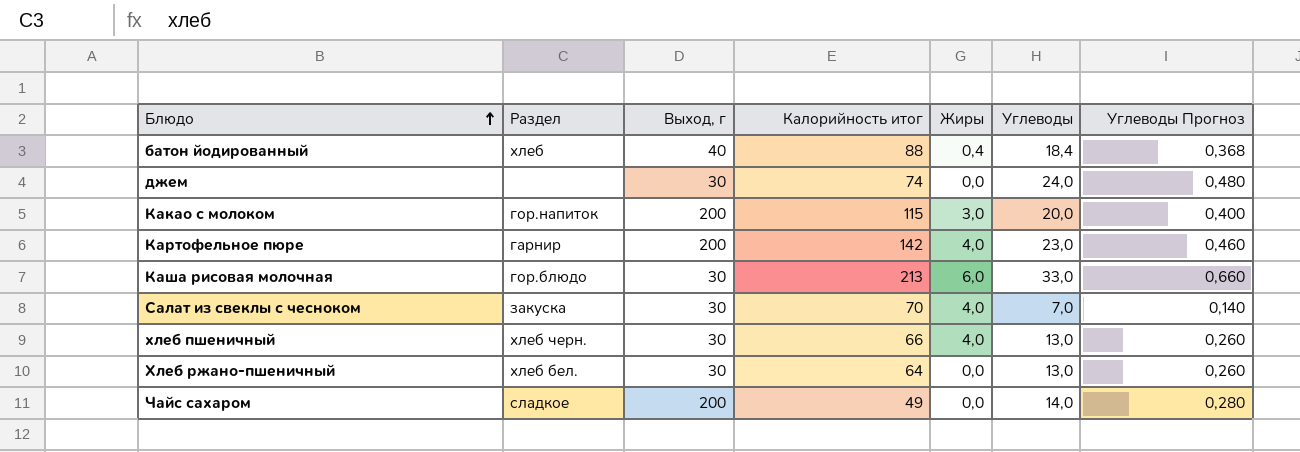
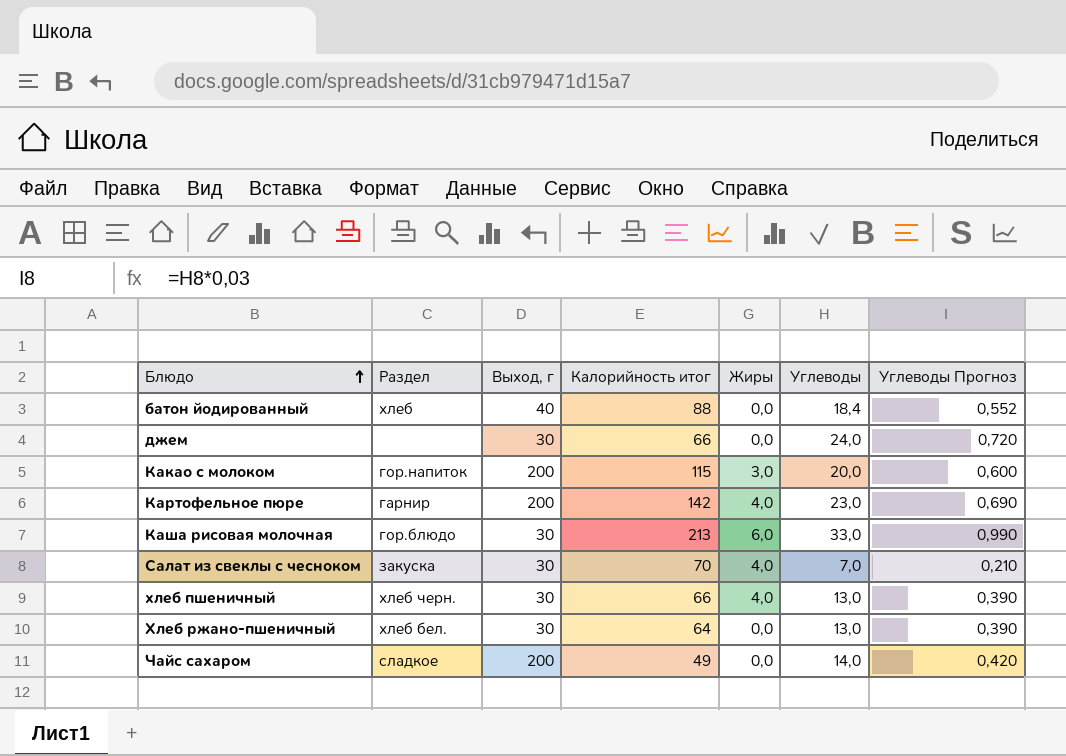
column Углеводы Прогноз | formula: [Углеводы] * 0,02 -> [Углеводы] * 0,03
батон йодированный | Жиры: 0,4 -> 0,0
джем | Калорийность итог: 74 -> 66

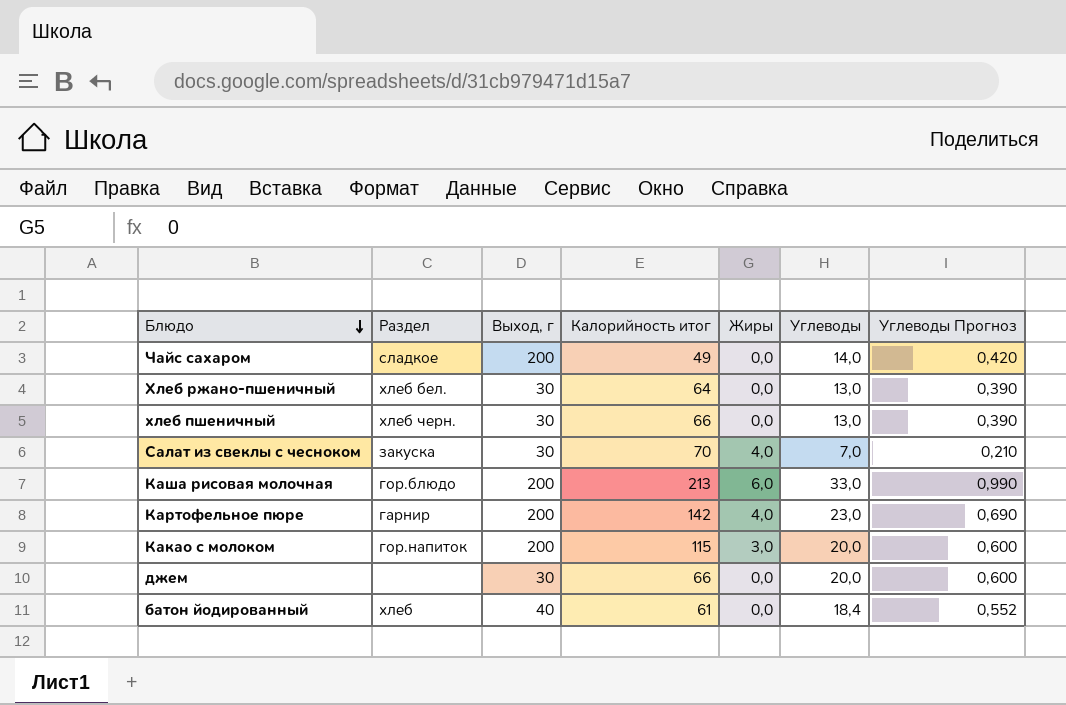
row order: Блюдо ascending -> Блюдо descending
хлеб пшеничный | Жиры: 4,0 -> 0,0
Каша рисовая молочная | Выход, г: 30 -> 200
джем | Углеводы: 24,0 -> 20,0
джем | Углеводы Прогноз: 0,720 -> 0,600
батон йодированный | Калорийность итог: 88 -> 61

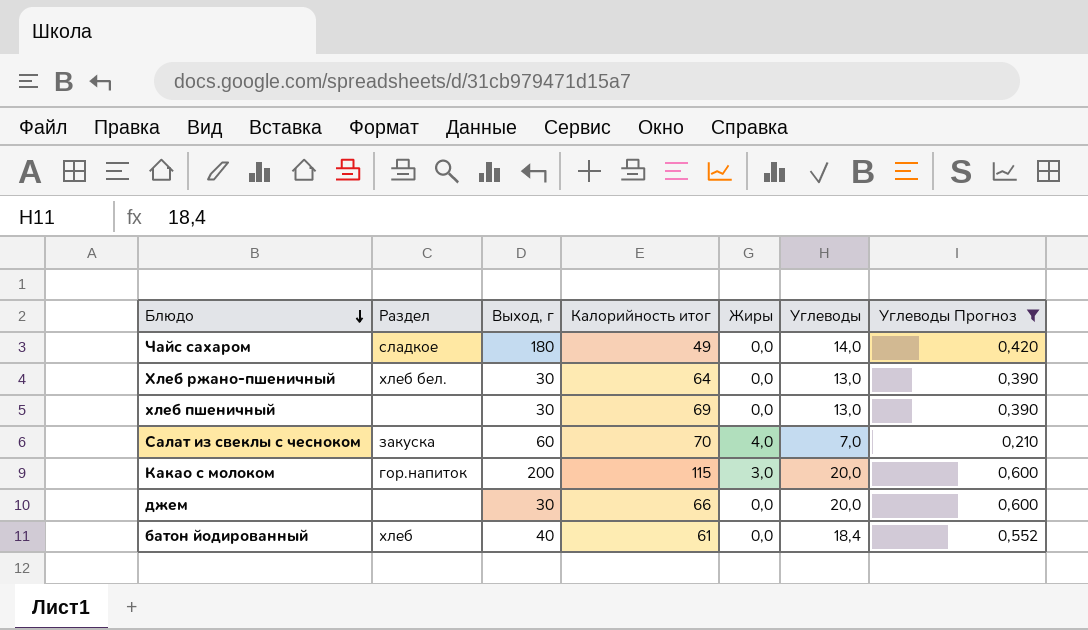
filter: none -> Углеводы Прогноз <= 0,600
Чайс сахаром | Выход, г: 200 -> 180
хлеб пшеничный | Раздел: хлеб черн. -> none
хлеб пшеничный | Калорийность итог: 66 -> 69
Салат из свеклы с чесноком | Выход, г: 30 -> 60

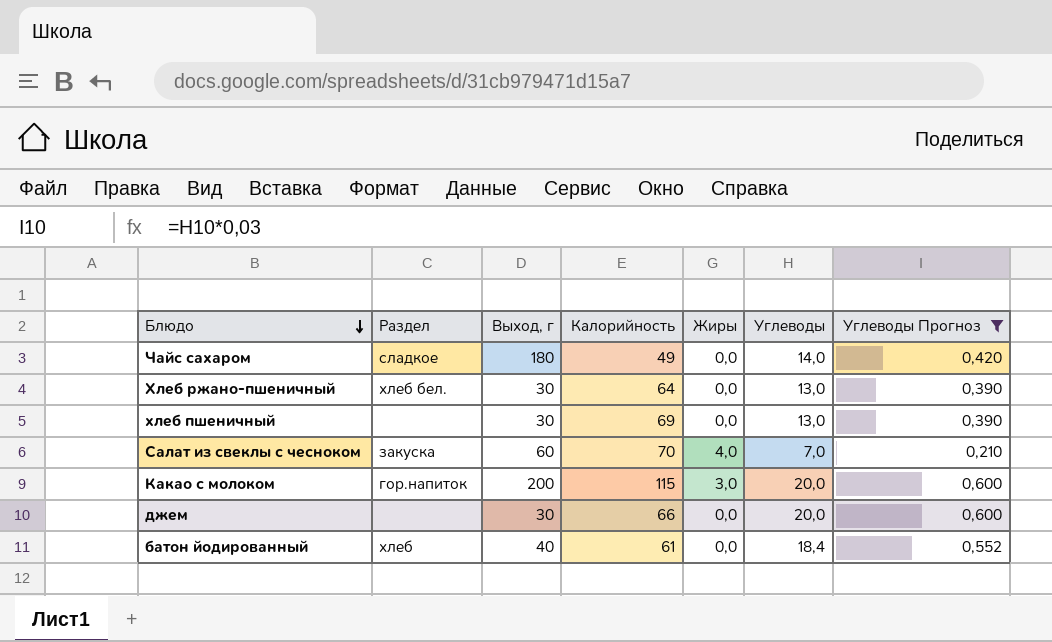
column name: Калорийность итог -> Калорийность

